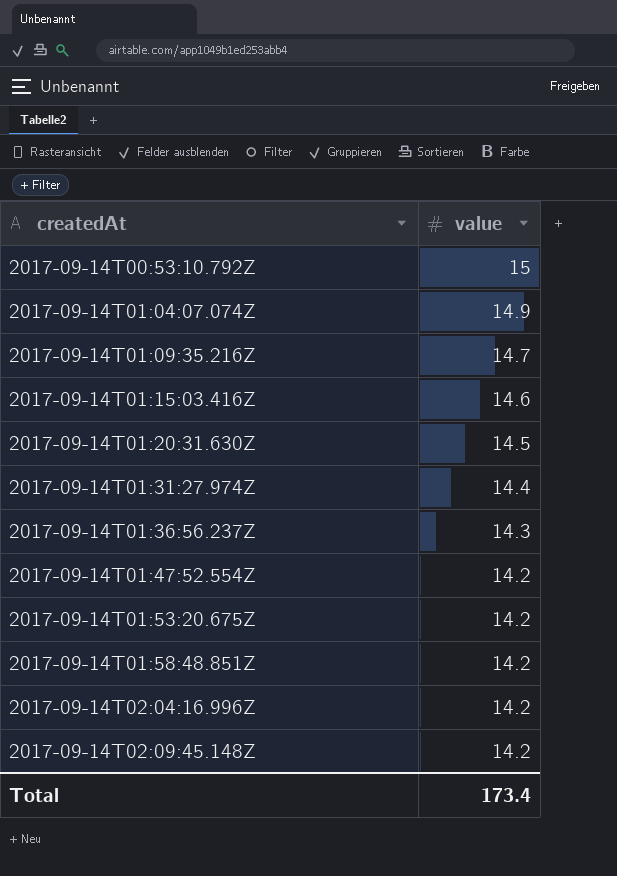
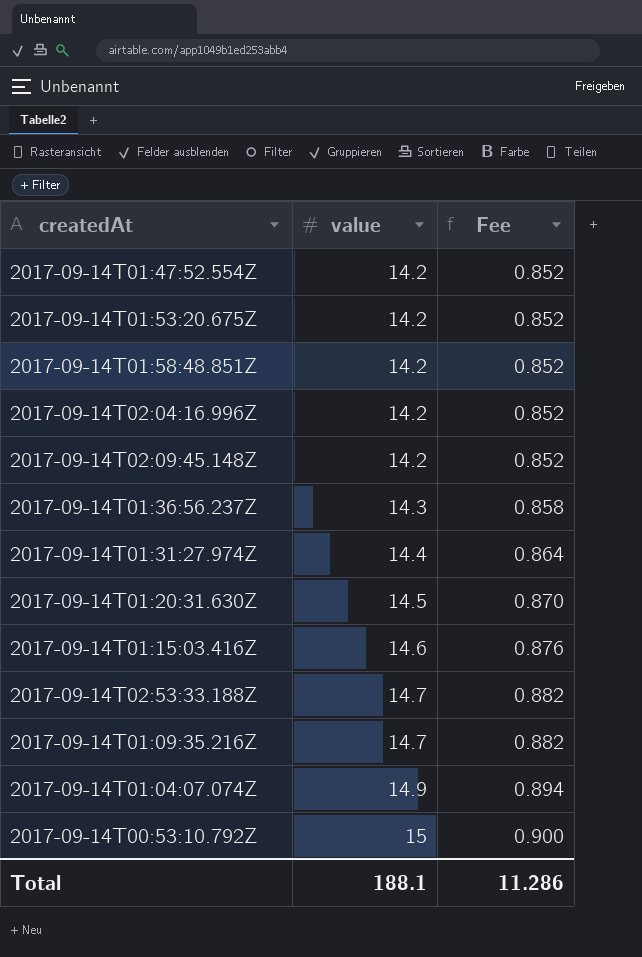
row order: createdAt ascending -> value ascending
column Fee | formula: none -> [value] * 0.06
row 2017-09-14T02:53:33.188Z: none -> 14.7 | 0.882
Total | value: 173.4 -> 188.1

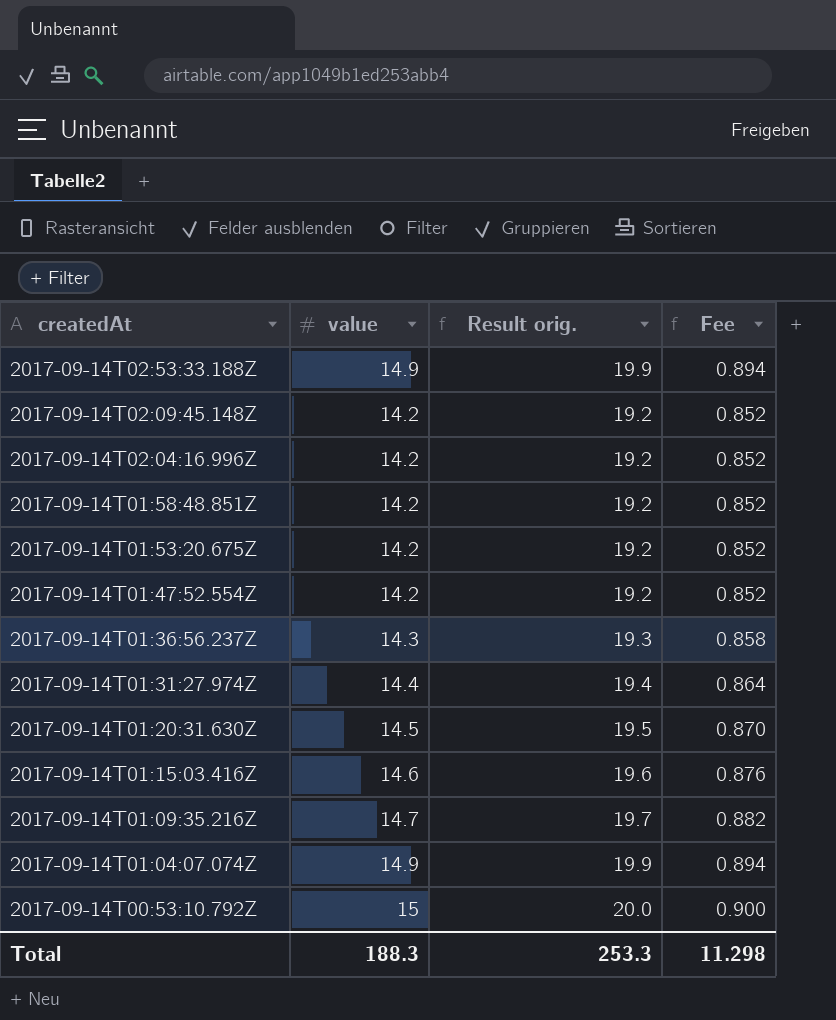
row order: value ascending -> createdAt descending
column Result orig. | formula: none -> [value] + 5
2017-09-14T02:53:33.188Z | value: 14.7 -> 14.9
2017-09-14T02:53:33.188Z | Fee: 0.882 -> 0.894
Total | value: 188.1 -> 188.3
Total | Fee: 11.286 -> 11.298

